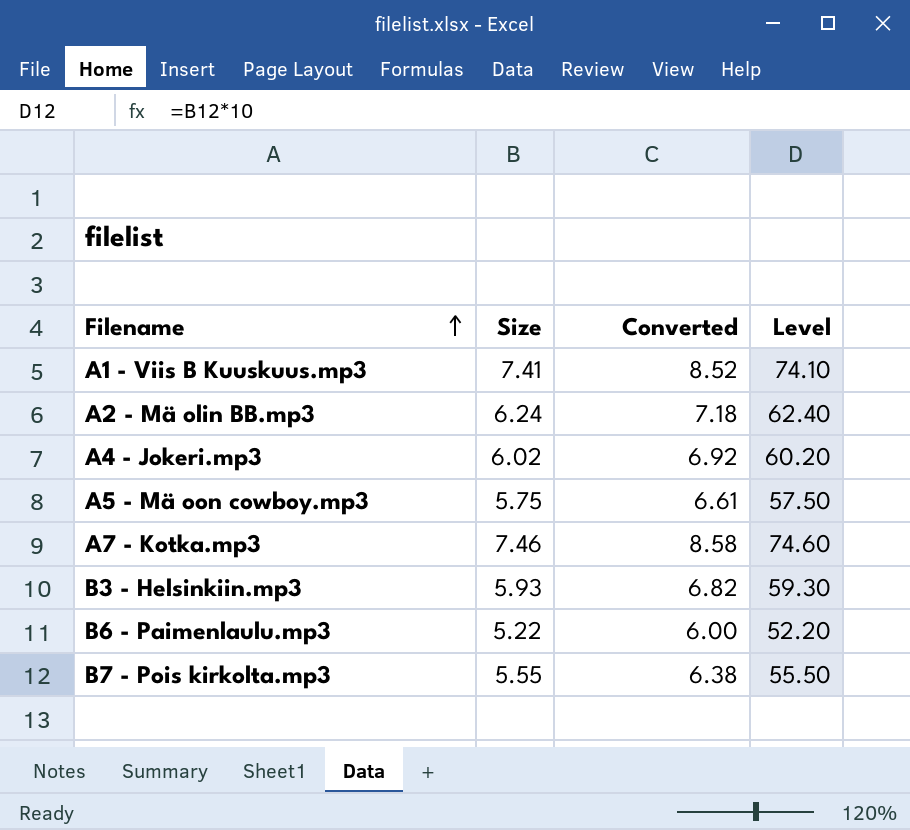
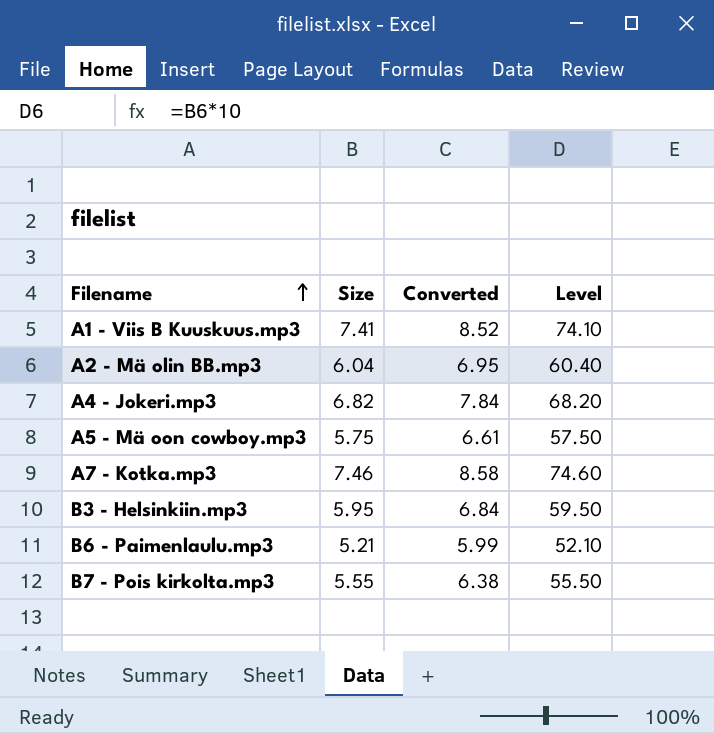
A2 - Mä olin BB.mp3 | Size: 6.24 -> 6.04
A2 - Mä olin BB.mp3 | Converted: 7.18 -> 6.95
A2 - Mä olin BB.mp3 | Level: 62.40 -> 60.40
A4 - Jokeri.mp3 | Size: 6.02 -> 6.82
A4 - Jokeri.mp3 | Converted: 6.92 -> 7.84
A4 - Jokeri.mp3 | Level: 60.20 -> 68.20
B3 - Helsinkiin.mp3 | Size: 5.93 -> 5.95
B3 - Helsinkiin.mp3 | Converted: 6.82 -> 6.84
B3 - Helsinkiin.mp3 | Level: 59.30 -> 59.50
B6 - Paimenlaulu.mp3 | Size: 5.22 -> 5.21
B6 - Paimenlaulu.mp3 | Converted: 6.00 -> 5.99
B6 - Paimenlaulu.mp3 | Level: 52.20 -> 52.10

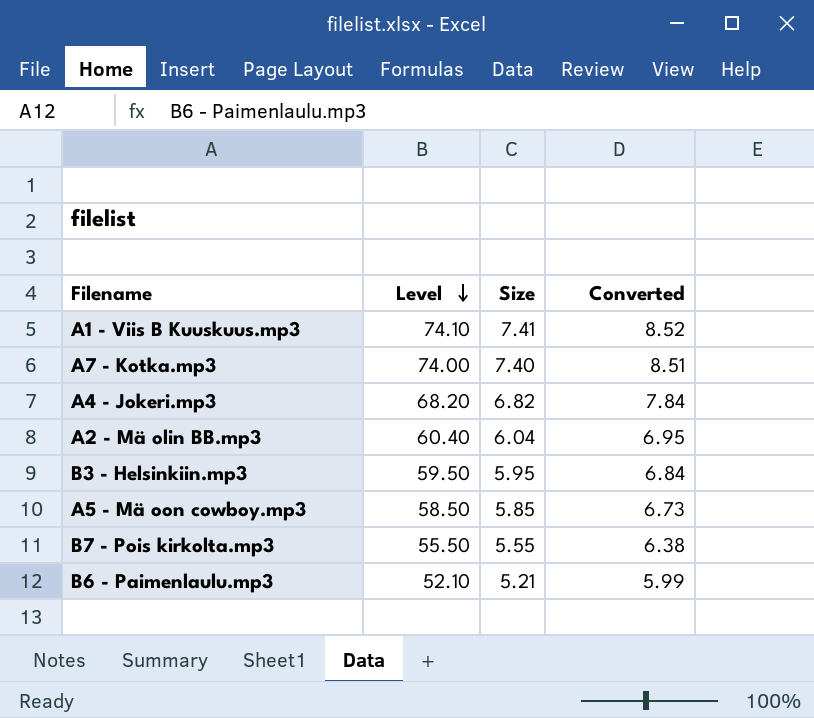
row order: Filename ascending -> Level descending
column Level | position: 4 -> 2
A7 - Kotka.mp3 | Level: 74.60 -> 74.00
A7 - Kotka.mp3 | Size: 7.46 -> 7.40
A7 - Kotka.mp3 | Converted: 8.58 -> 8.51
A5 - Mä oon cowboy.mp3 | Level: 57.50 -> 58.50
A5 - Mä oon cowboy.mp3 | Size: 5.75 -> 5.85
A5 - Mä oon cowboy.mp3 | Converted: 6.61 -> 6.73

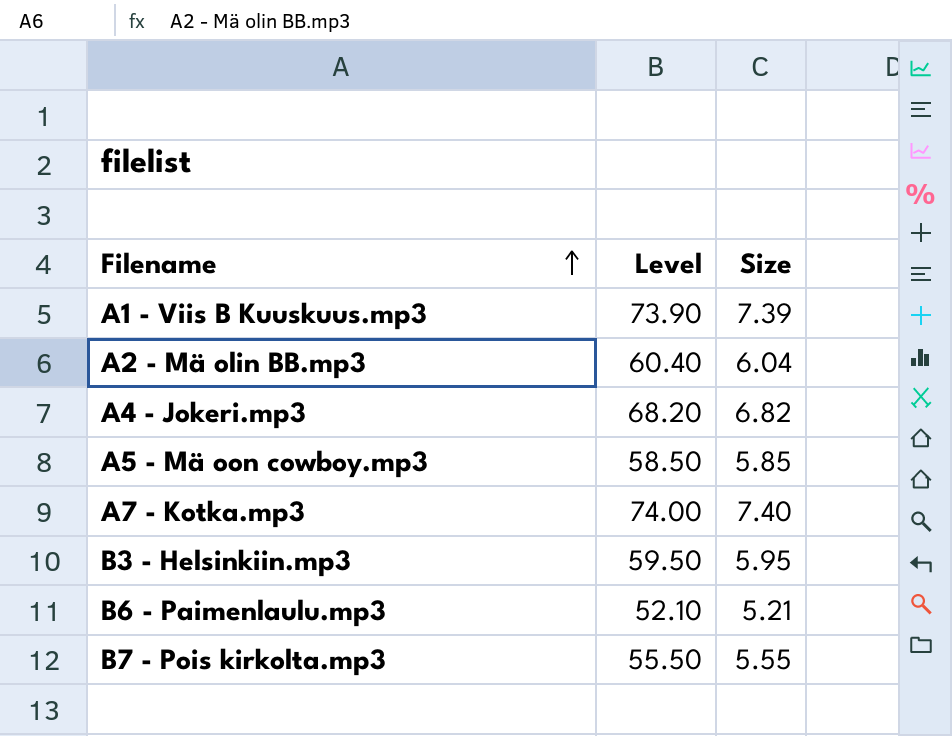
row order: Level descending -> Filename ascending
column Converted | formula: [Size] * 1.15 -> none
A1 - Viis B Kuuskuus.mp3 | Level: 74.10 -> 73.90
A1 - Viis B Kuuskuus.mp3 | Size: 7.41 -> 7.39

